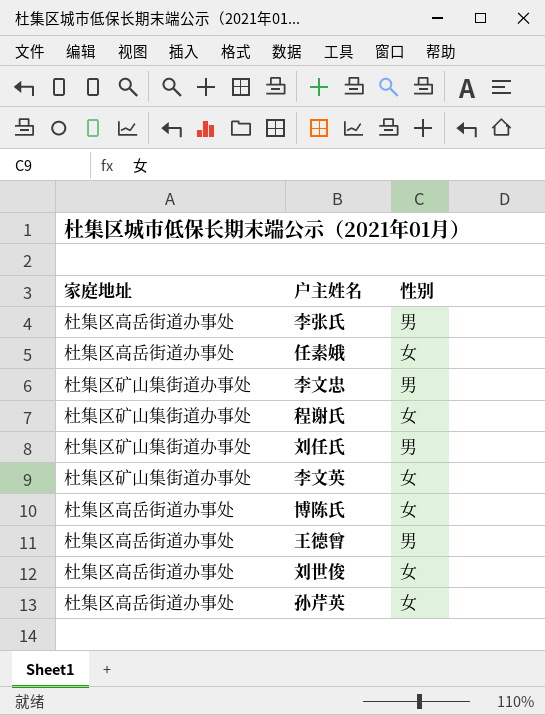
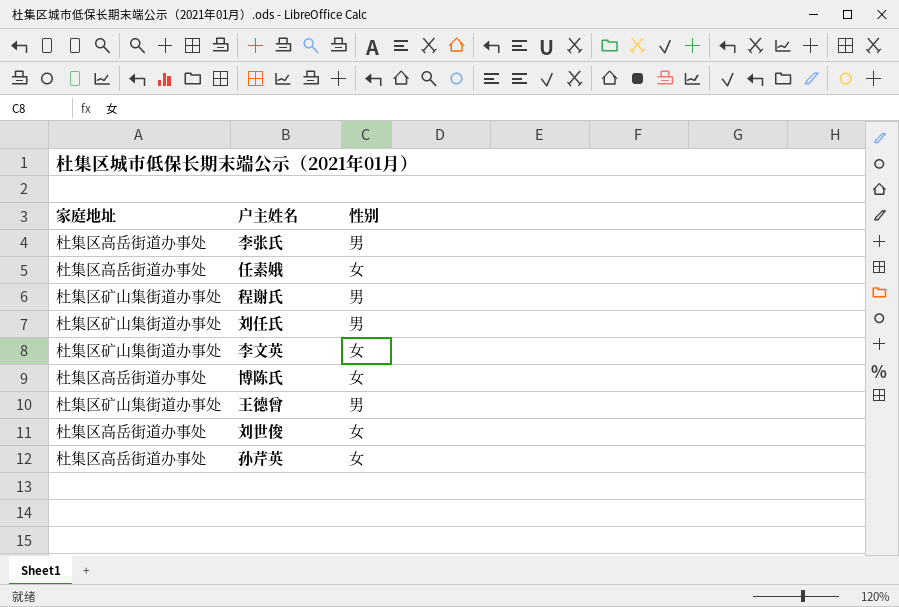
row 李文忠: 杜集区矿山集街道办事处 | 男 -> none
程谢氏 | 性别: 女 -> 男
王德曾 | 家庭地址: 杜集区高岳街道办事处 -> 杜集区矿山集街道办事处

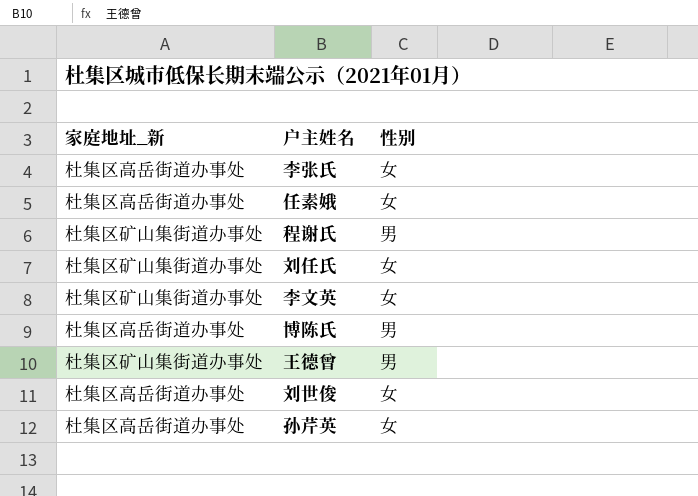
column name: 家庭地址 -> 家庭地址_新
李张氏 | 性别: 男 -> 女
刘任氏 | 性别: 男 -> 女
博陈氏 | 性别: 女 -> 男

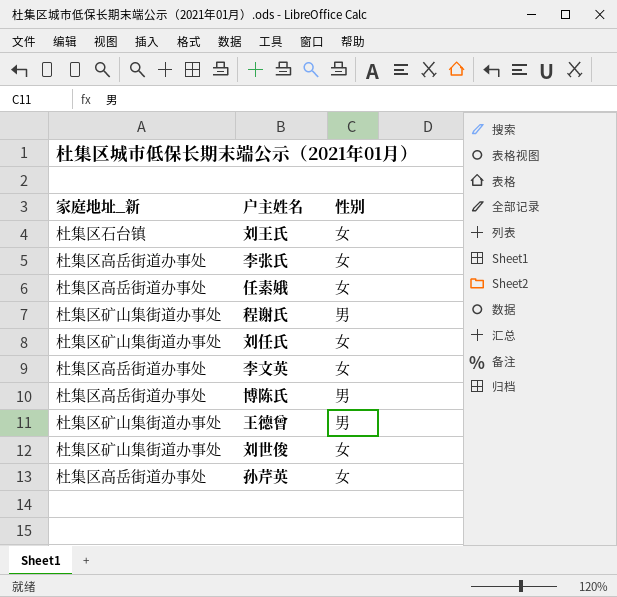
row 刘王氏: none -> 杜集区石台镇 | 女
李文英 | 家庭地址_新: 杜集区矿山集街道办事处 -> 杜集区高岳街道办事处
刘世俊 | 家庭地址_新: 杜集区高岳街道办事处 -> 杜集区矿山集街道办事处

